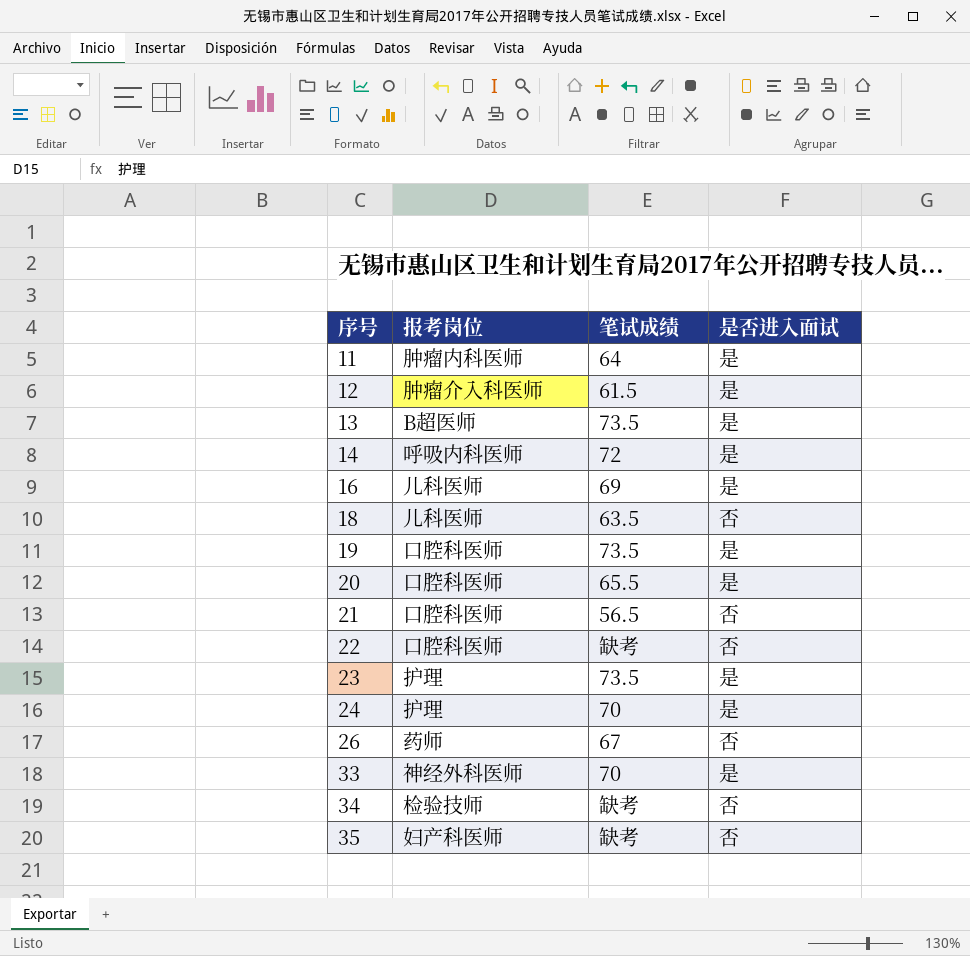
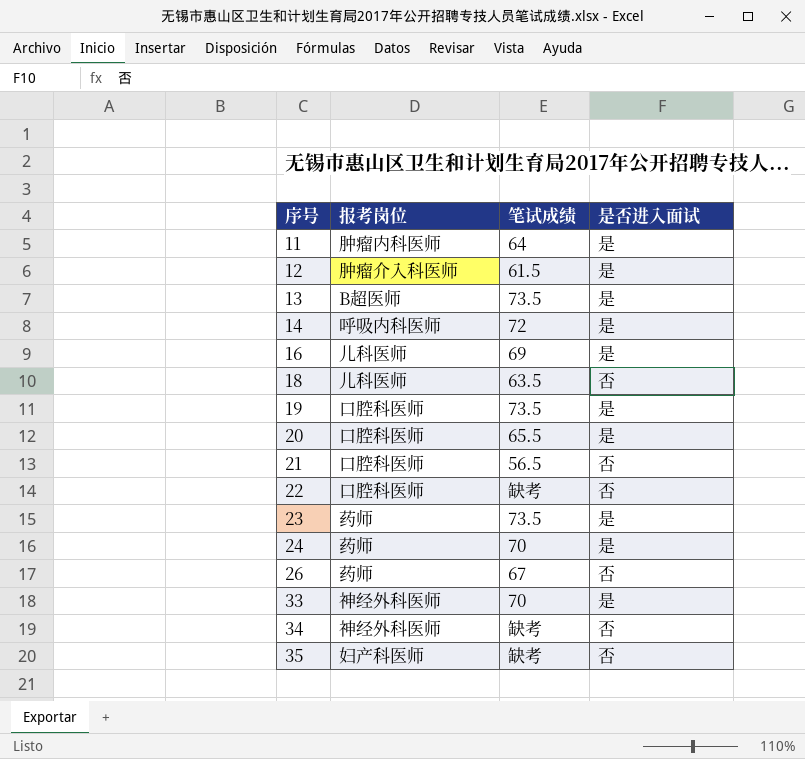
23 | 报考岗位: 护理 -> 药师
24 | 报考岗位: 护理 -> 药师
34 | 报考岗位: 检验技师 -> 神经外科医师

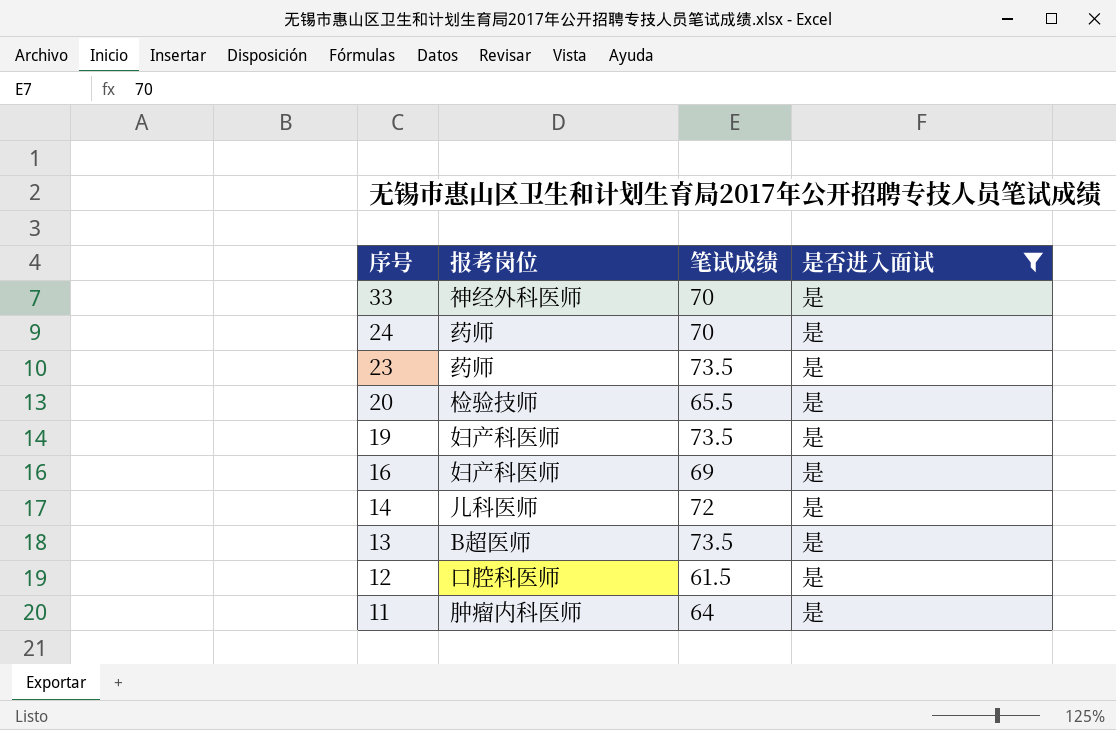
filter: none -> 是否进入面试 = 是
row order: 序号 ascending -> 序号 descending
20 | 报考岗位: 口腔科医师 -> 检验技师
19 | 报考岗位: 口腔科医师 -> 妇产科医师
16 | 报考岗位: 儿科医师 -> 妇产科医师
14 | 报考岗位: 呼吸内科医师 -> 儿科医师
12 | 报考岗位: 肿瘤介入科医师 -> 口腔科医师

